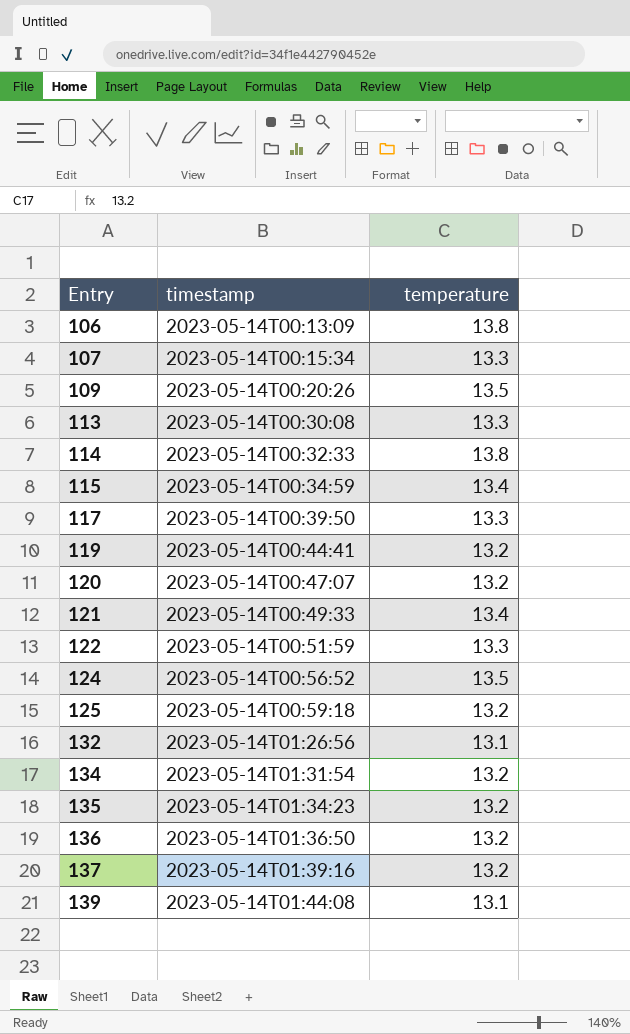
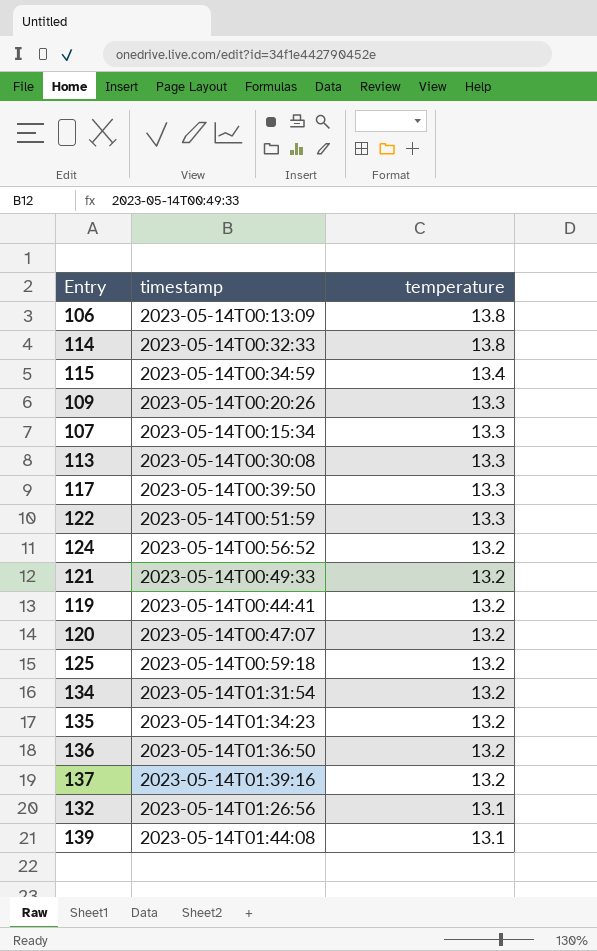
row order: Entry ascending -> temperature descending
109 | temperature: 13.5 -> 13.3
124 | temperature: 13.5 -> 13.2
121 | temperature: 13.4 -> 13.2

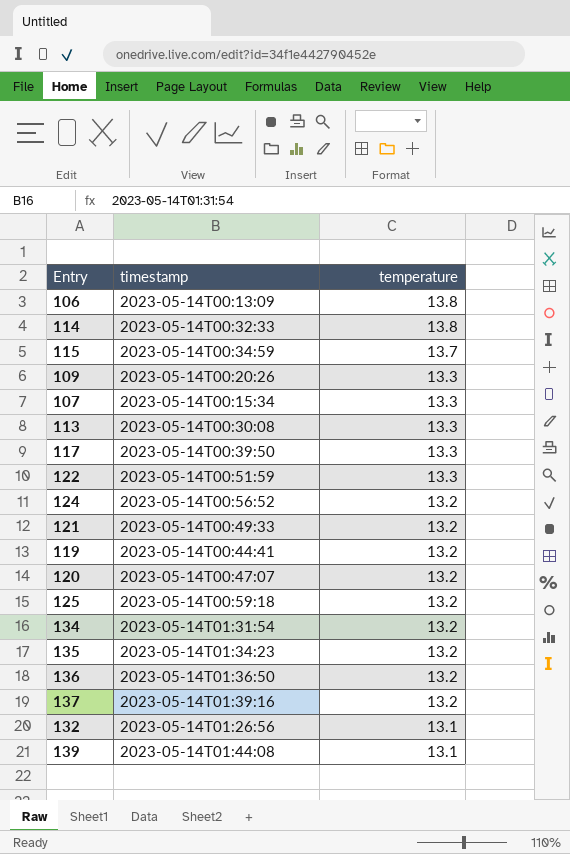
115 | temperature: 13.4 -> 13.7

